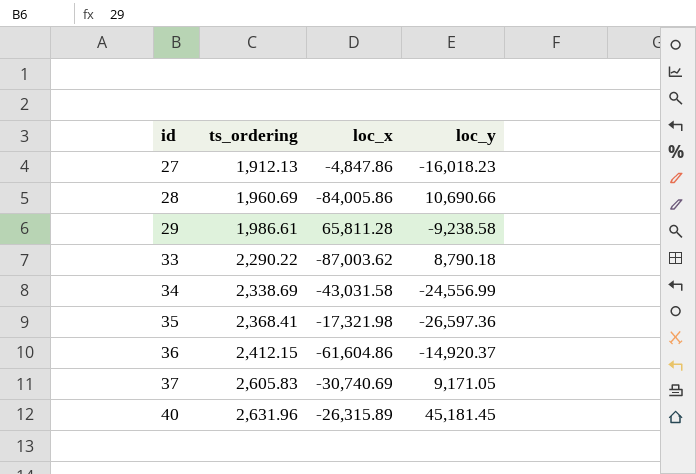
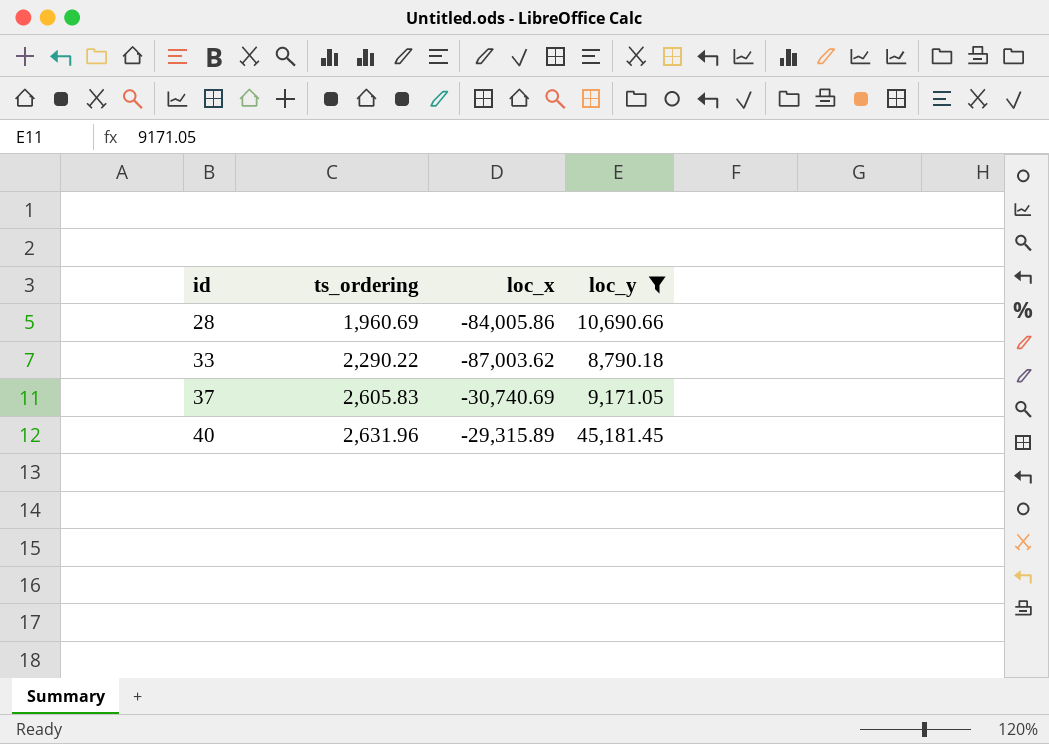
filter: none -> loc_y >= 8,790.18
40 | loc_x: -26,315.89 -> -29,315.89

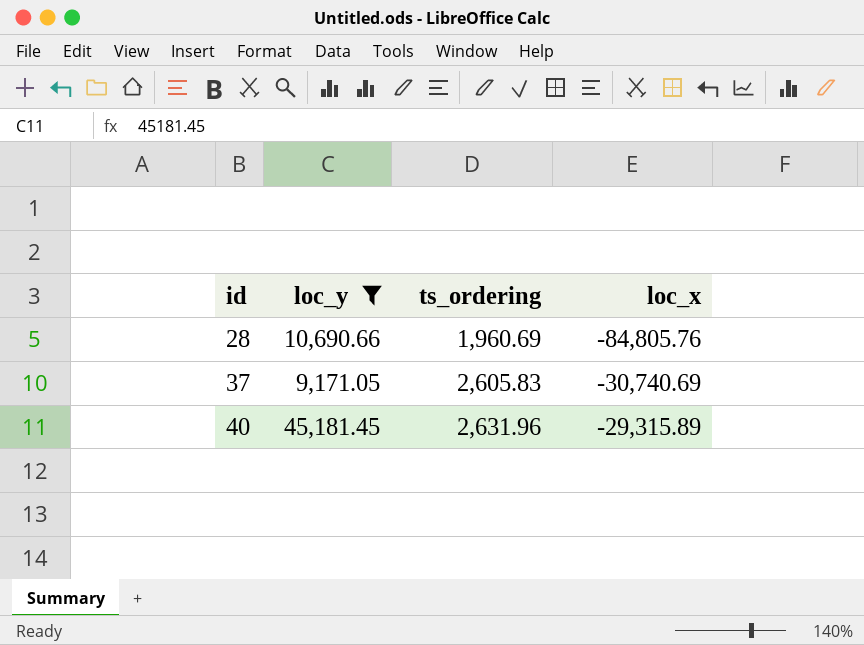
column loc_y | position: 4 -> 2
row 33: 2,290.22 | -87,003.62 | 8,790.18 -> none
28 | loc_x: -84,005.86 -> -84,805.76

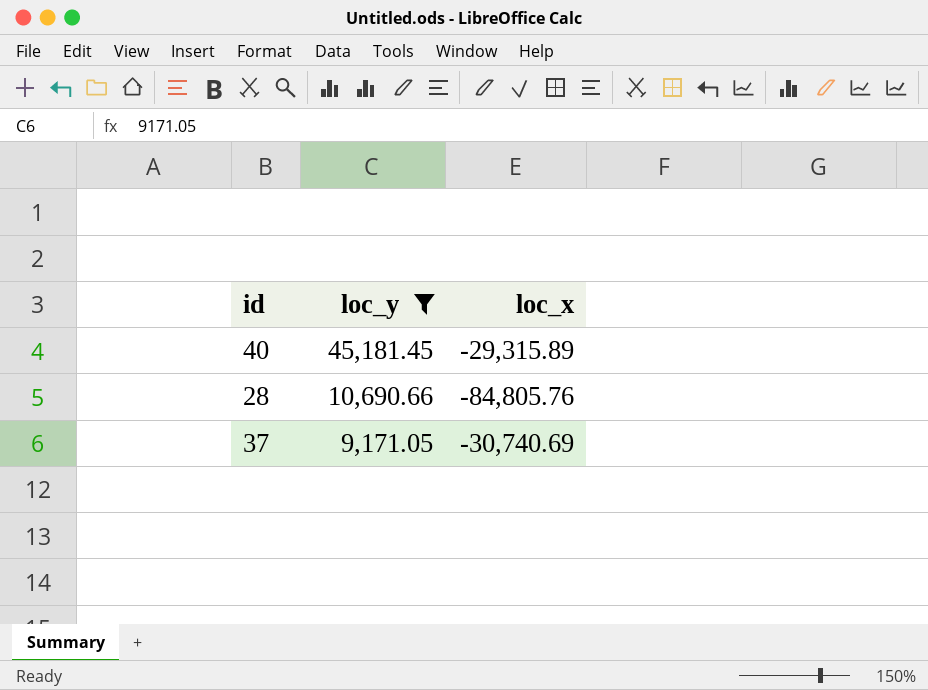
row order: id ascending -> loc_y descending
column ts_ordering | position: 3 -> none

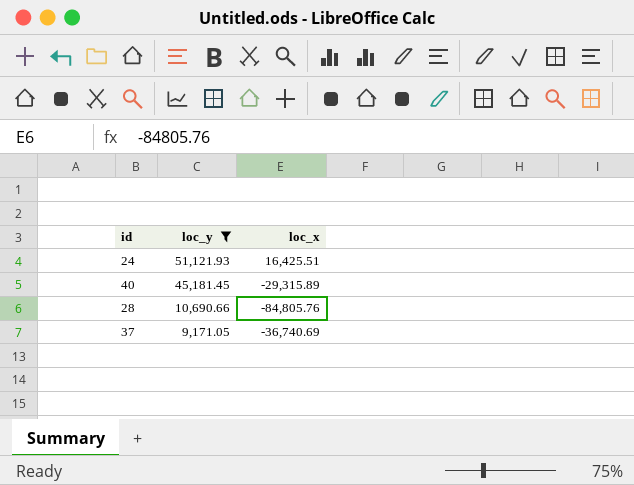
row 24: none -> 51,121.93 | 16,425.51
37 | loc_x: -30,740.69 -> -36,740.69

